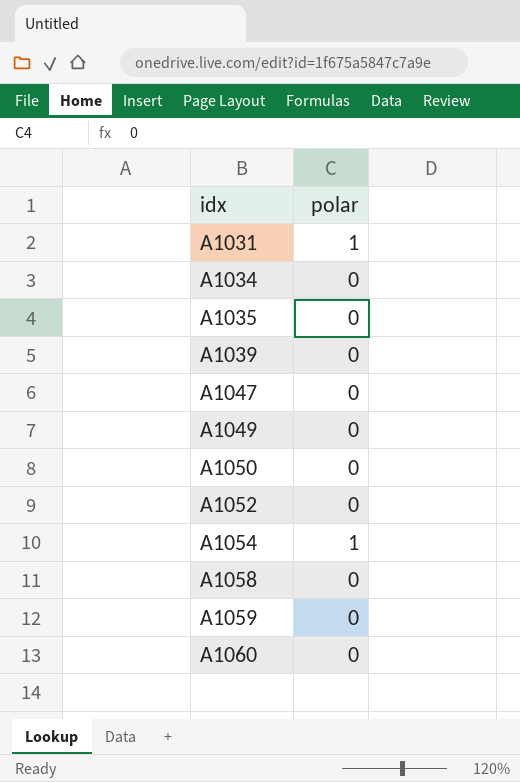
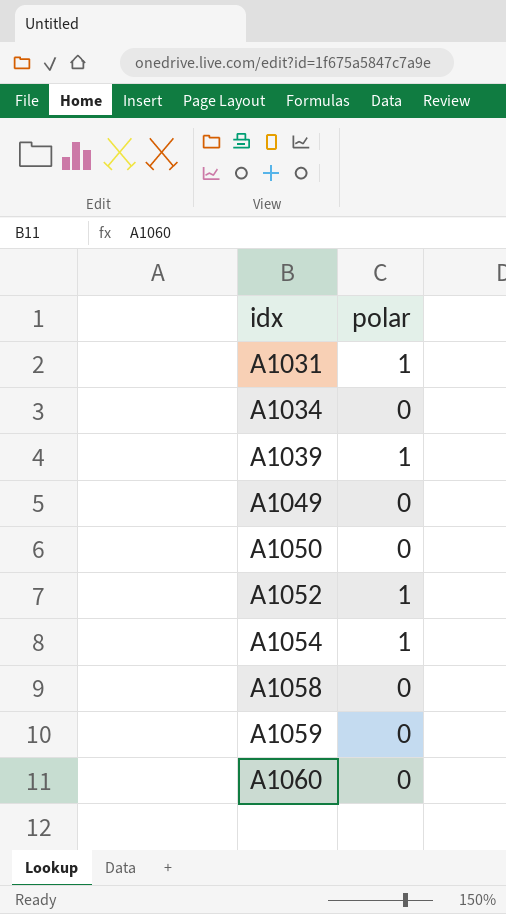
row A1035: 0 -> none
row A1047: 0 -> none
A1039 | polar: 0 -> 1
A1052 | polar: 0 -> 1

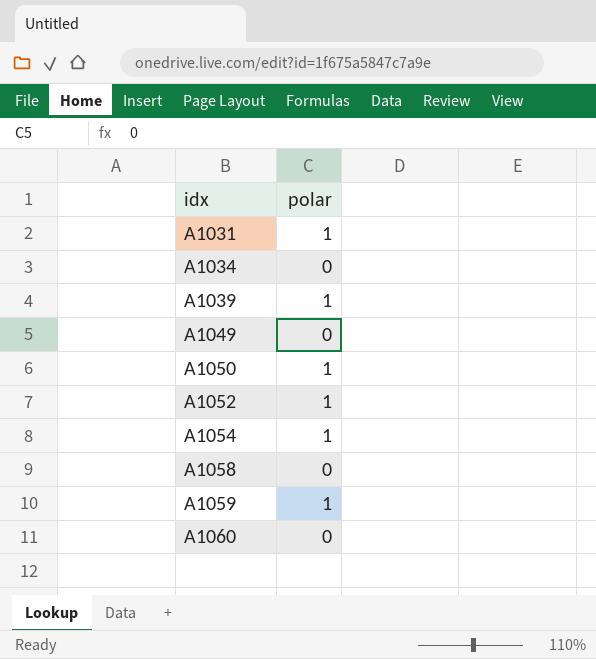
A1050 | polar: 0 -> 1
A1059 | polar: 0 -> 1

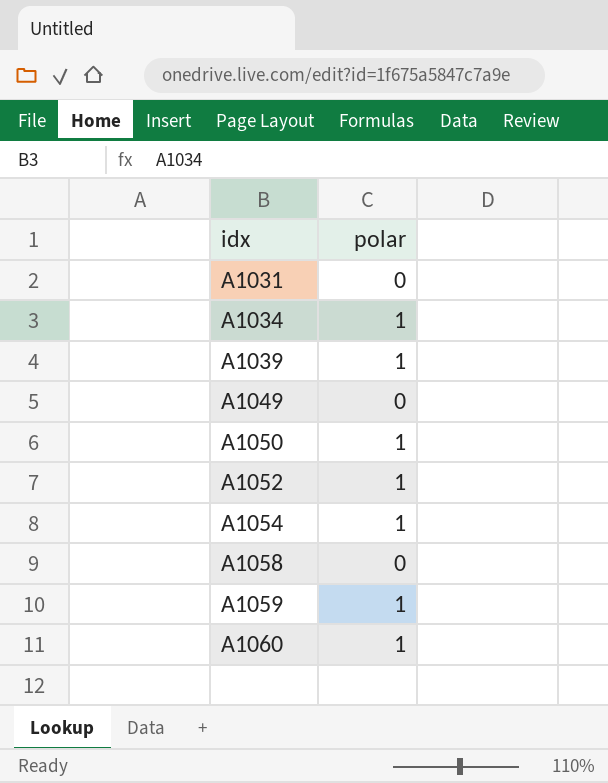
A1031 | polar: 1 -> 0
A1034 | polar: 0 -> 1
A1060 | polar: 0 -> 1

